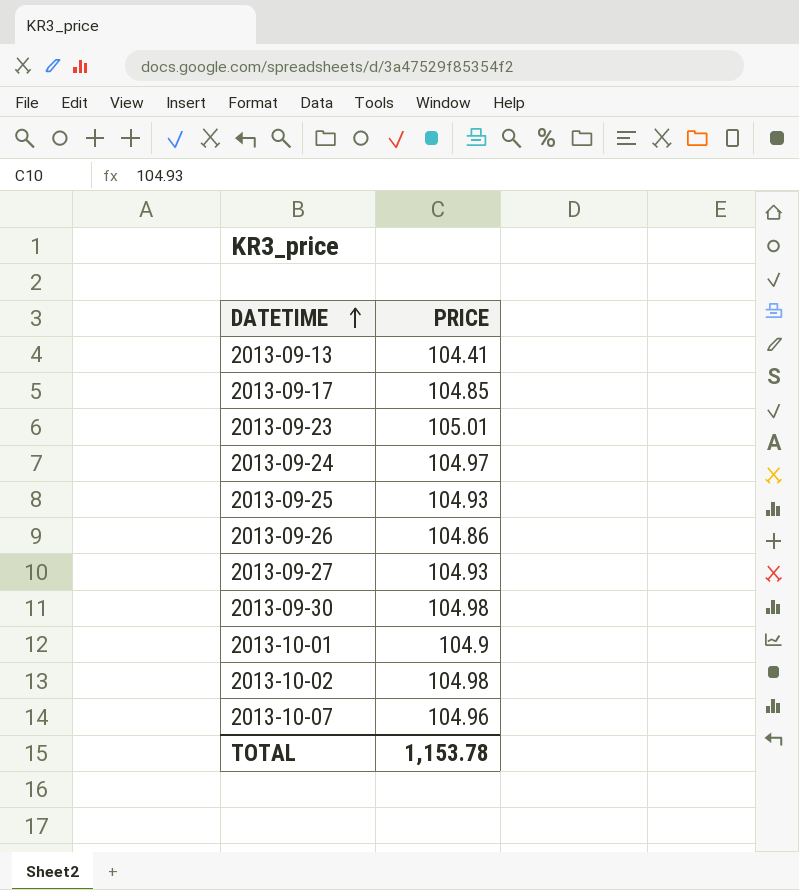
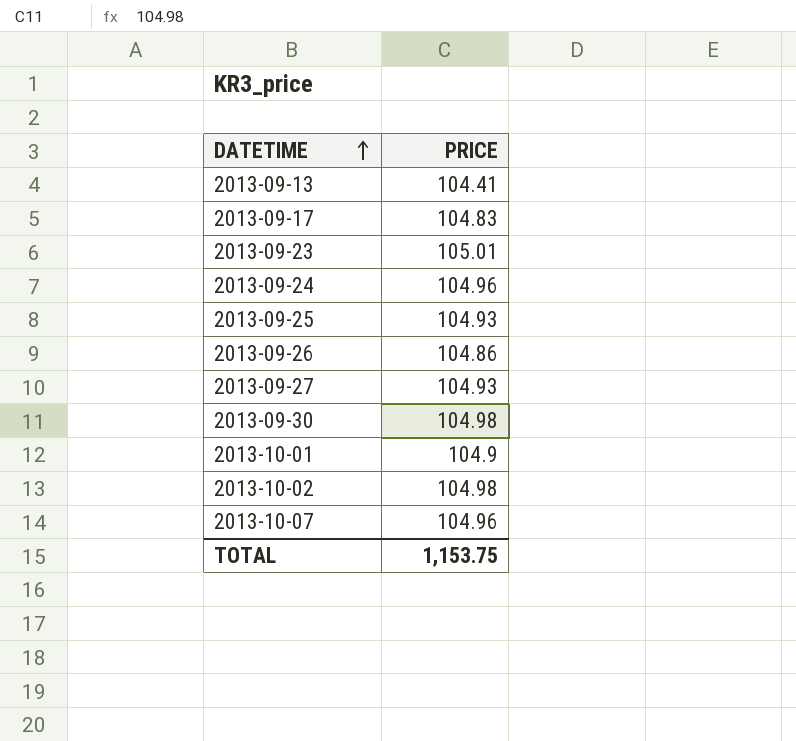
2013-09-17 | PRICE: 104.85 -> 104.83
2013-09-24 | PRICE: 104.97 -> 104.96
TOTAL | PRICE: 1,153.78 -> 1,153.75

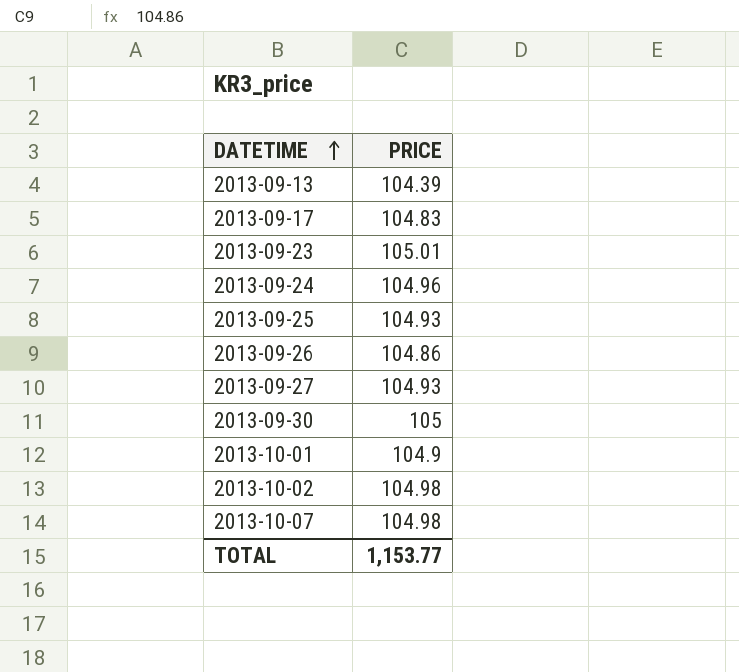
2013-09-13 | PRICE: 104.41 -> 104.39
2013-09-30 | PRICE: 104.98 -> 105
2013-10-07 | PRICE: 104.96 -> 104.98
TOTAL | PRICE: 1,153.75 -> 1,153.77

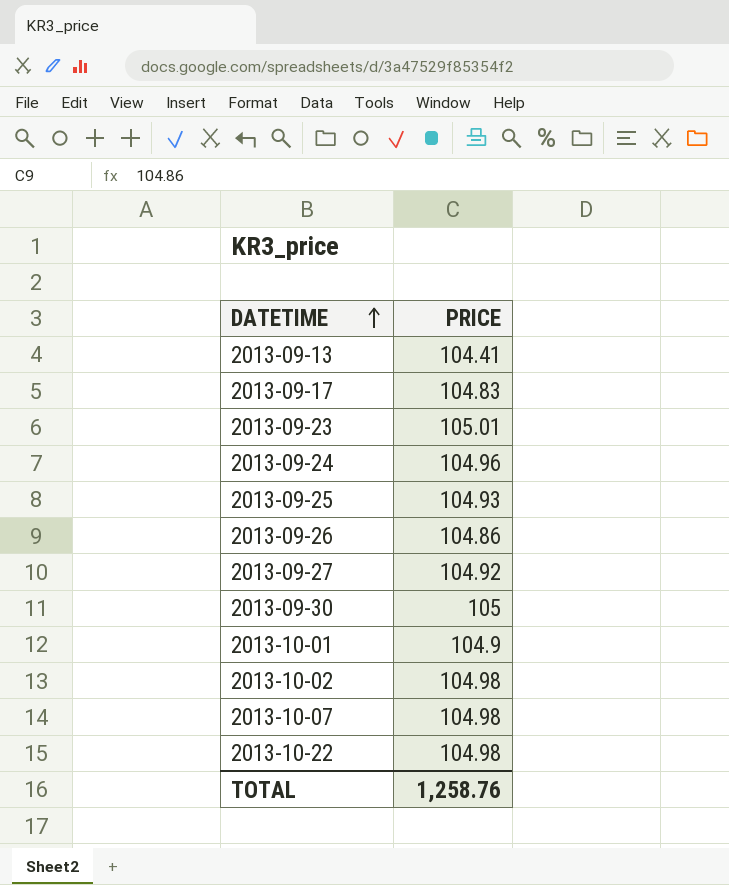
2013-09-13 | PRICE: 104.39 -> 104.41
2013-09-27 | PRICE: 104.93 -> 104.92
row 2013-10-22: none -> 104.98
TOTAL | PRICE: 1,153.77 -> 1,258.76

